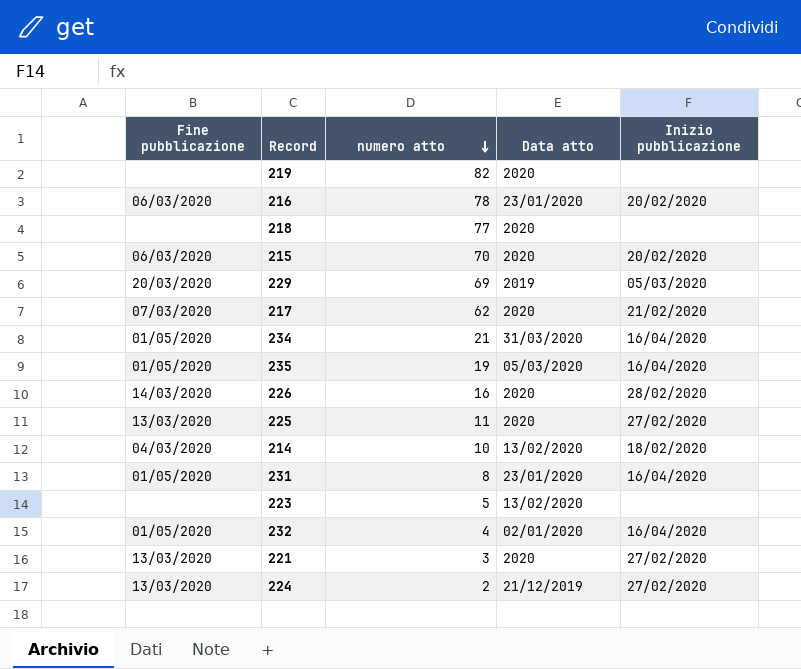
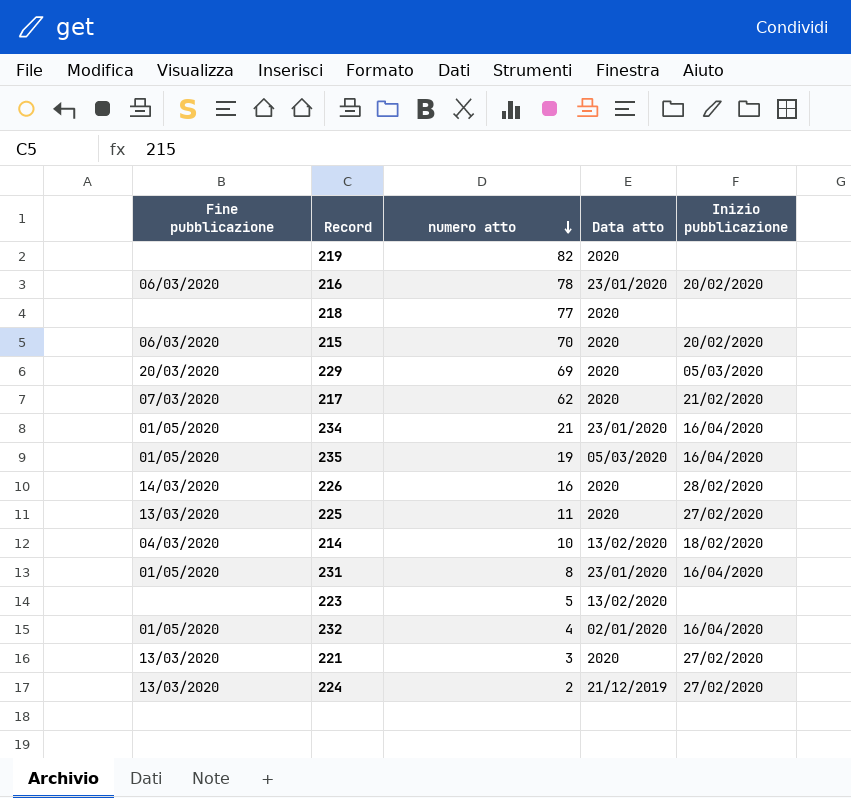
229 | Data atto: 2019 -> 2020
234 | Data atto: 31/03/2020 -> 23/01/2020

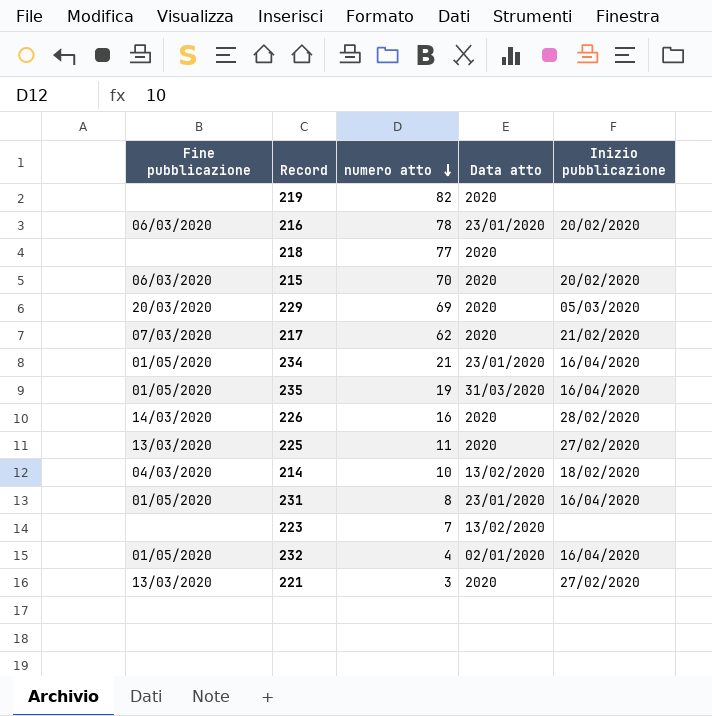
row 224: 13/03/2020 | 2 | 21/12/2019 | 27/02/2020 -> none
235 | Data atto: 05/03/2020 -> 31/03/2020
223 | numero atto: 5 -> 7

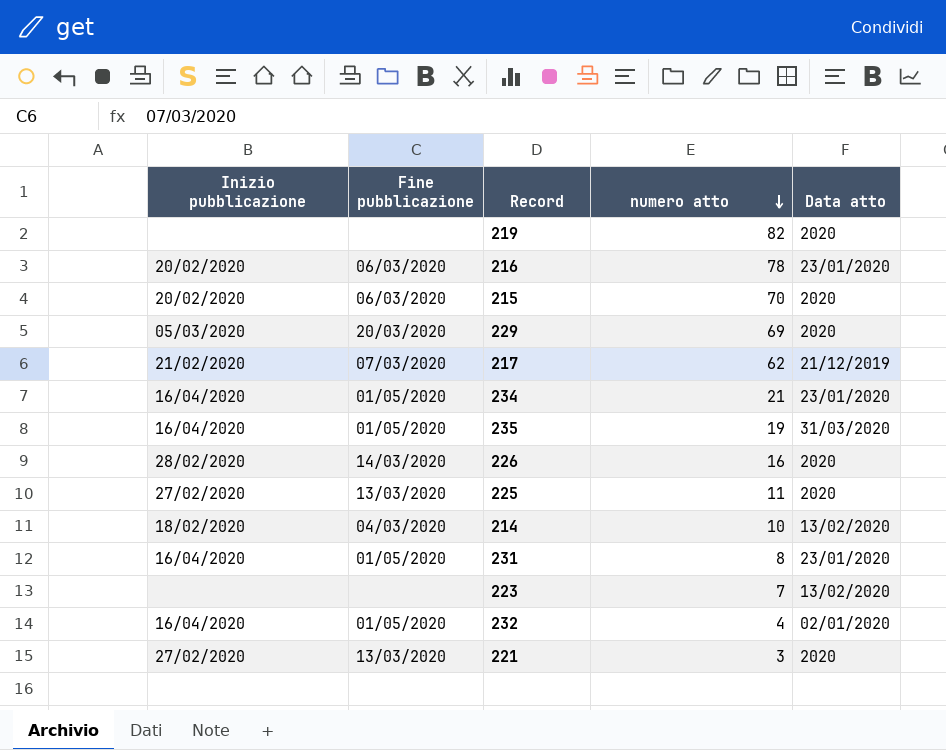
column Inizio pubblicazione | position: 5 -> 1
row 218: none | 77 | 2020 | none -> none
217 | Data atto: 2020 -> 21/12/2019

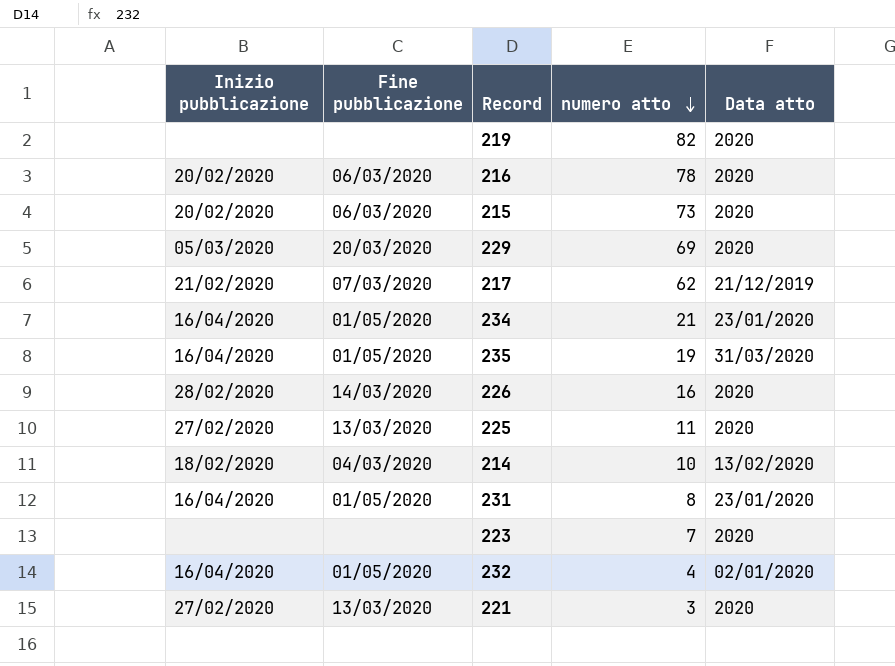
216 | Data atto: 23/01/2020 -> 2020
215 | numero atto: 70 -> 73
223 | Data atto: 13/02/2020 -> 2020

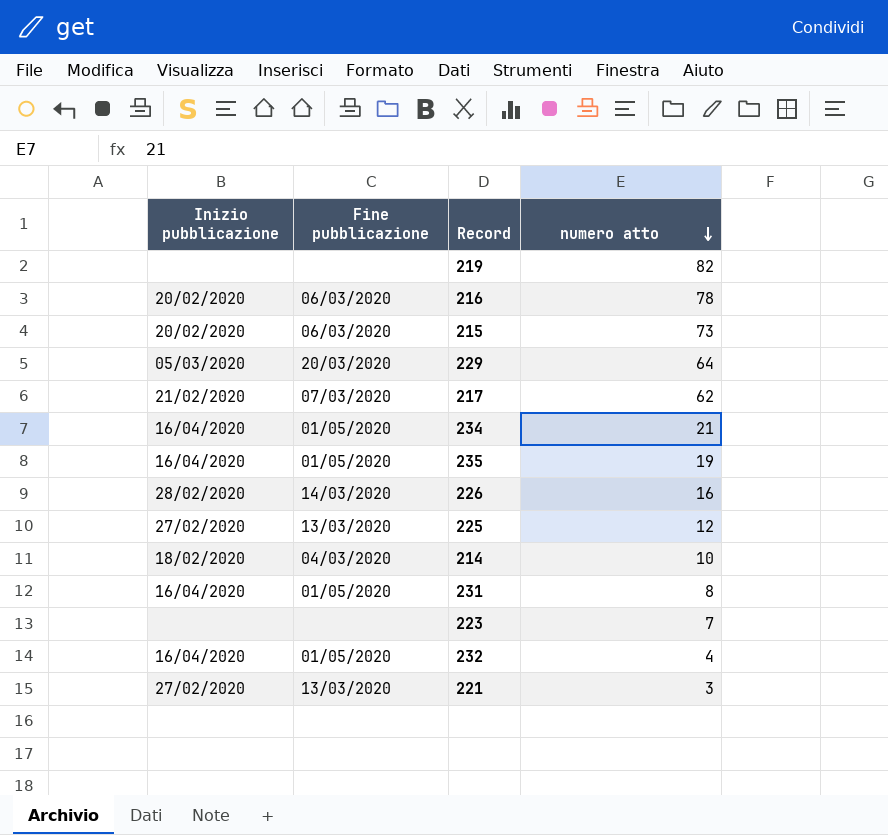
column Data atto | position: 5 -> none
229 | numero atto: 69 -> 64
225 | numero atto: 11 -> 12

